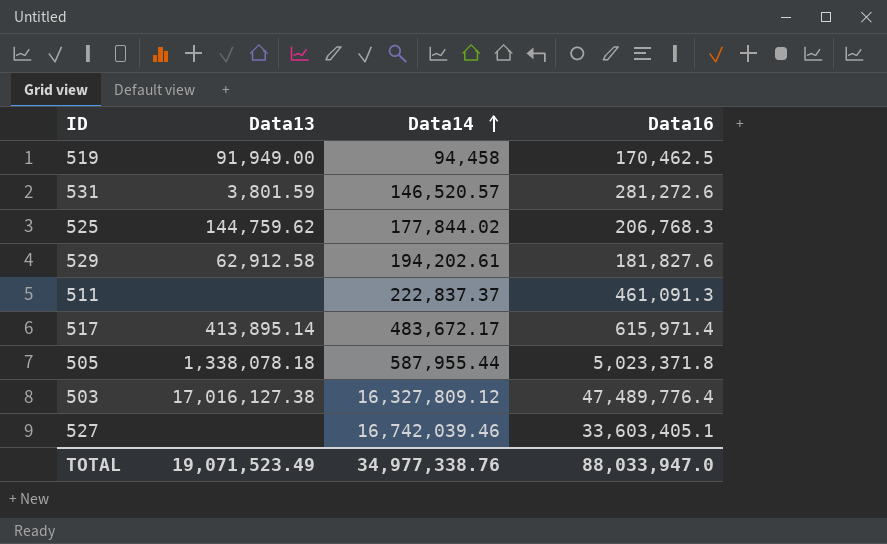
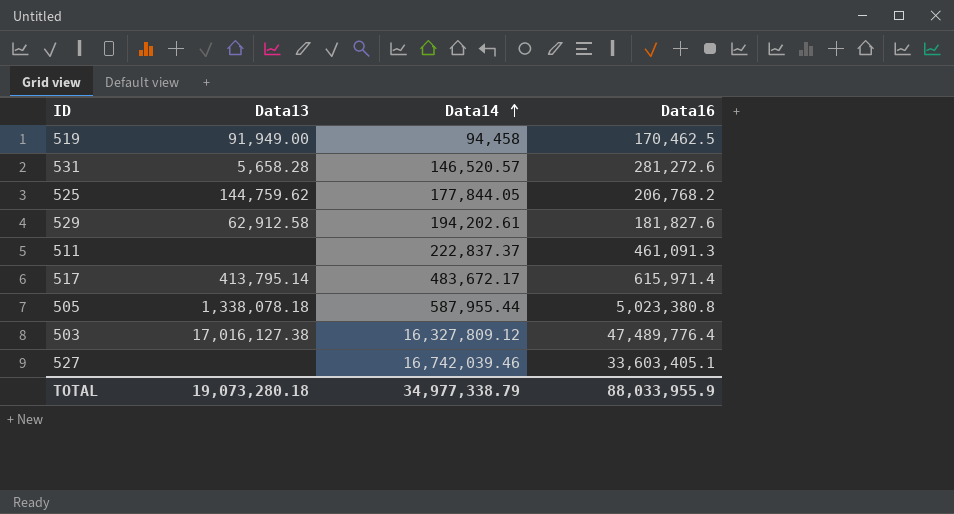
531 | Data13: 3,801.59 -> 5,658.28
525 | Data14: 177,844.02 -> 177,844.05
525 | Data16: 206,768.3 -> 206,768.2
517 | Data13: 413,895.14 -> 413,795.14
505 | Data16: 5,023,371.8 -> 5,023,380.8
TOTAL | Data13: 19,071,523.49 -> 19,073,280.18
TOTAL | Data14: 34,977,338.76 -> 34,977,338.79
TOTAL | Data16: 88,033,947.0 -> 88,033,955.9

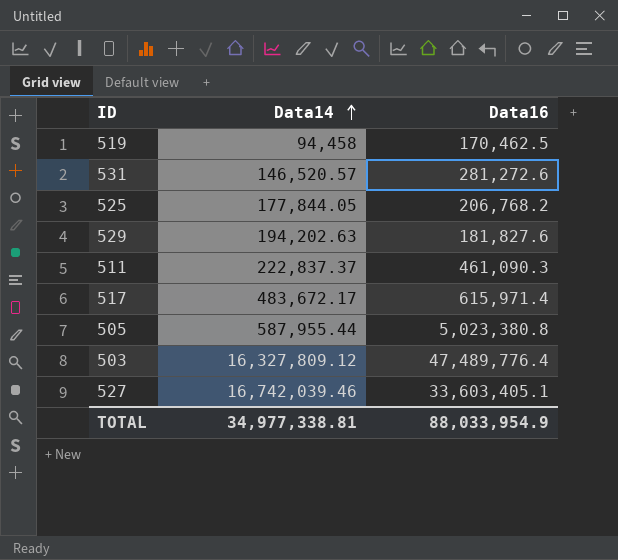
column Data13 | position: 2 -> none
529 | Data14: 194,202.61 -> 194,202.63
511 | Data16: 461,091.3 -> 461,090.3
TOTAL | Data14: 34,977,338.79 -> 34,977,338.81
TOTAL | Data16: 88,033,955.9 -> 88,033,954.9

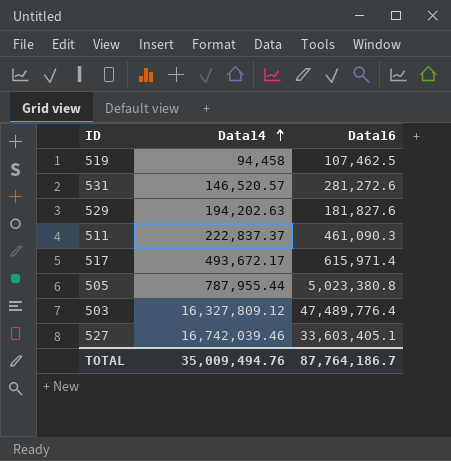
row 525: 177,844.05 | 206,768.2 -> none
519 | Data16: 170,462.5 -> 107,462.5
517 | Data14: 483,672.17 -> 493,672.17
505 | Data14: 587,955.44 -> 787,955.44
TOTAL | Data14: 34,977,338.81 -> 35,009,494.76
TOTAL | Data16: 88,033,954.9 -> 87,764,186.7

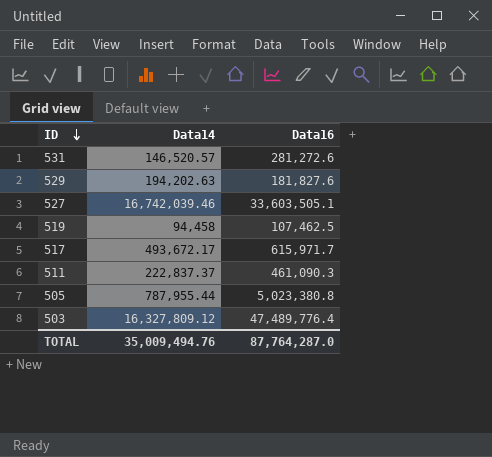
row order: Data14 ascending -> ID descending
527 | Data16: 33,603,405.1 -> 33,603,505.1
517 | Data16: 615,971.4 -> 615,971.7
TOTAL | Data16: 87,764,186.7 -> 87,764,287.0

